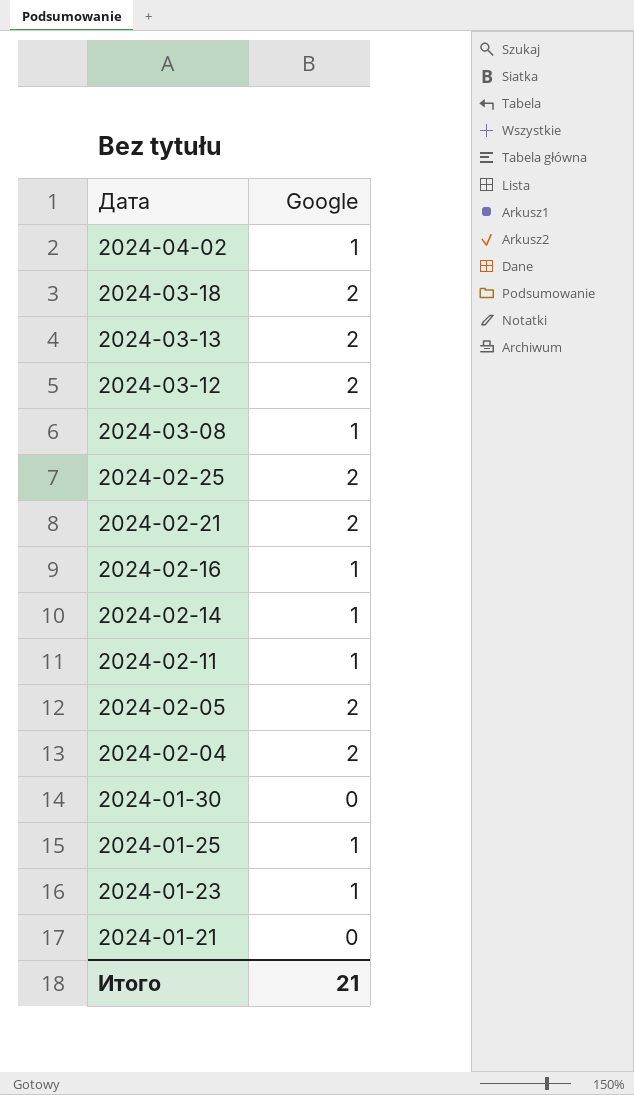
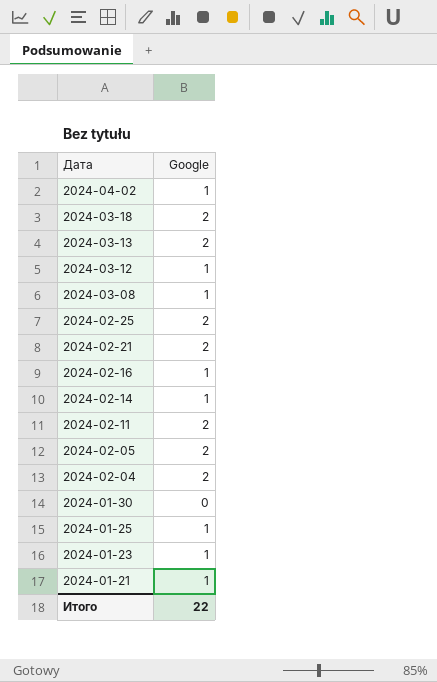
2024-03-12 | Google: 2 -> 1
2024-02-11 | Google: 1 -> 2
2024-01-21 | Google: 0 -> 1
Итого | Google: 21 -> 22

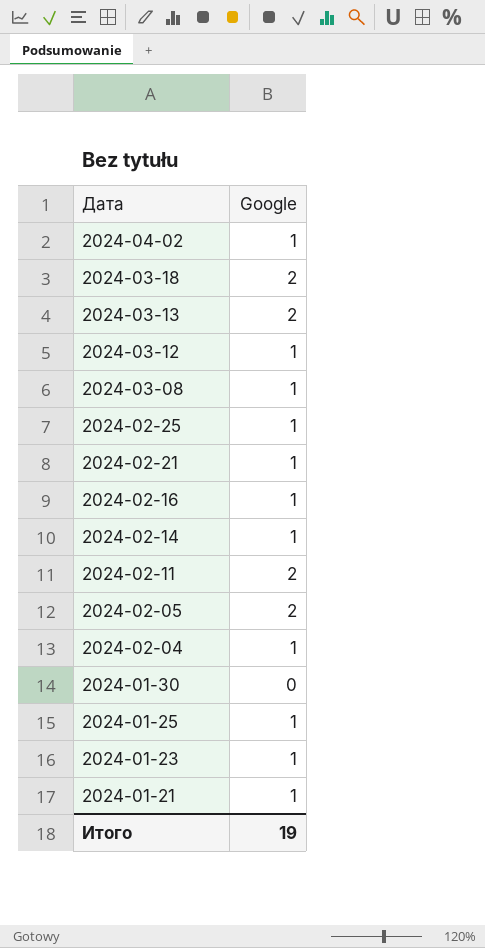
2024-02-25 | Google: 2 -> 1
2024-02-21 | Google: 2 -> 1
2024-02-04 | Google: 2 -> 1
Итого | Google: 22 -> 19

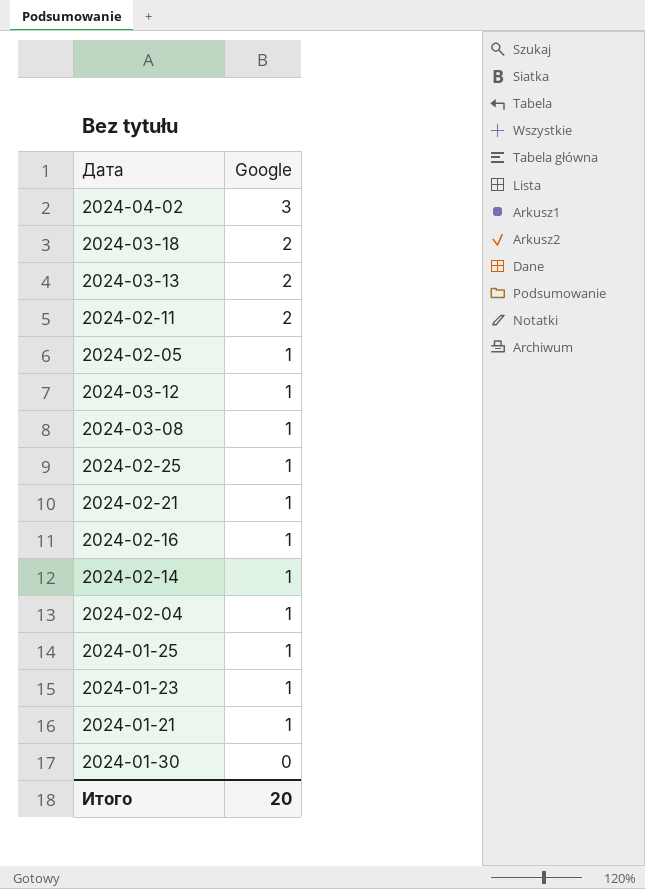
row order: Дата descending -> Google descending
2024-04-02 | Google: 1 -> 3
2024-02-05 | Google: 2 -> 1
Итого | Google: 19 -> 20

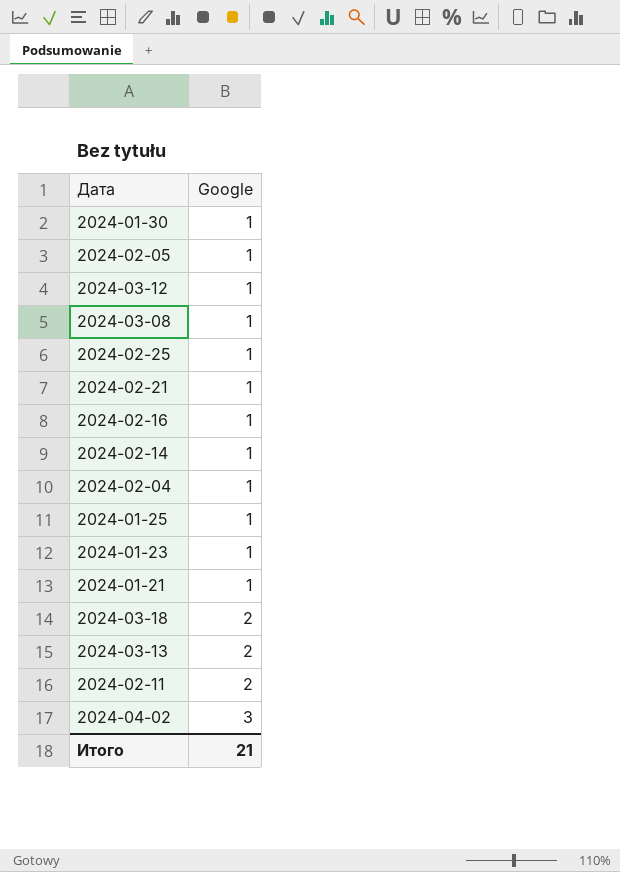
row order: Google descending -> Google ascending
2024-01-30 | Google: 0 -> 1
Итого | Google: 20 -> 21

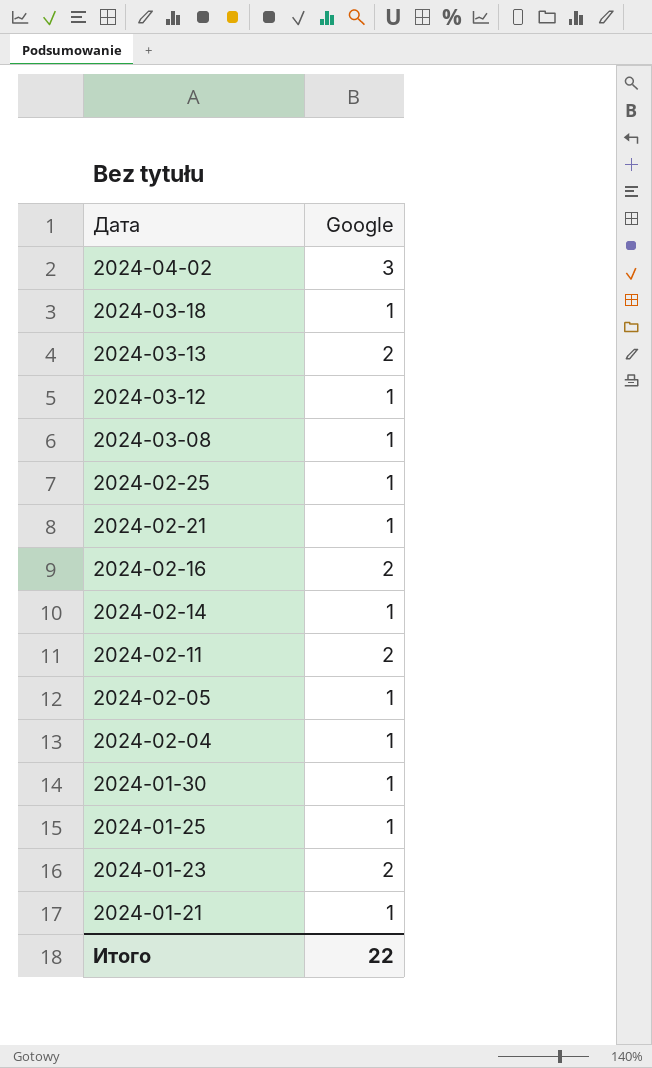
row order: Google ascending -> Дата descending
2024-03-18 | Google: 2 -> 1
2024-02-16 | Google: 1 -> 2
2024-01-23 | Google: 1 -> 2
Итого | Google: 21 -> 22

